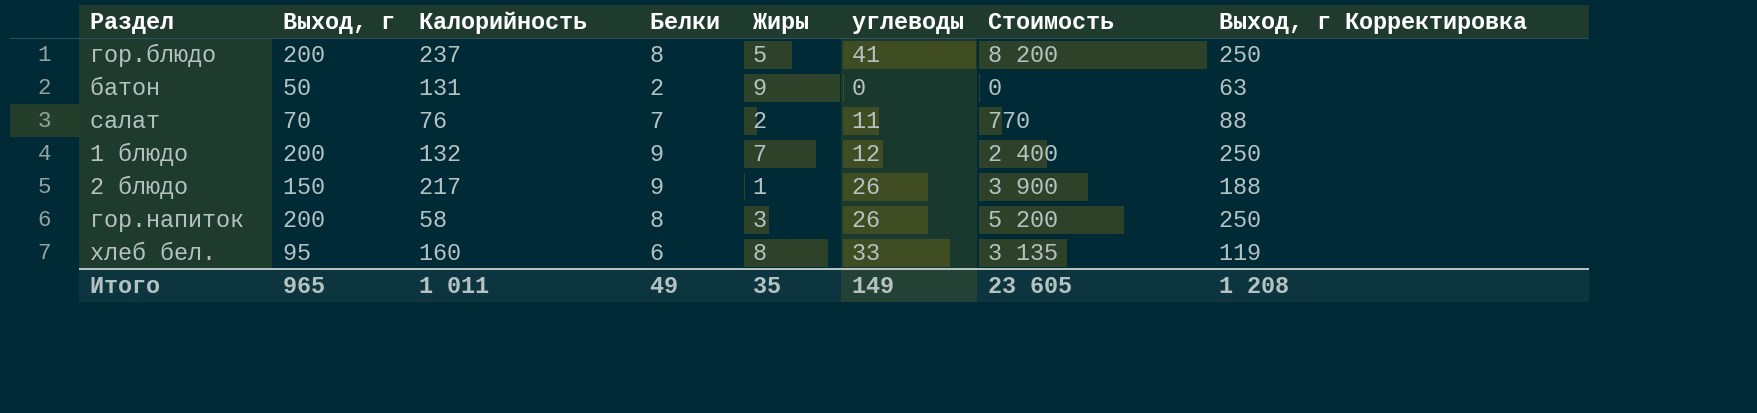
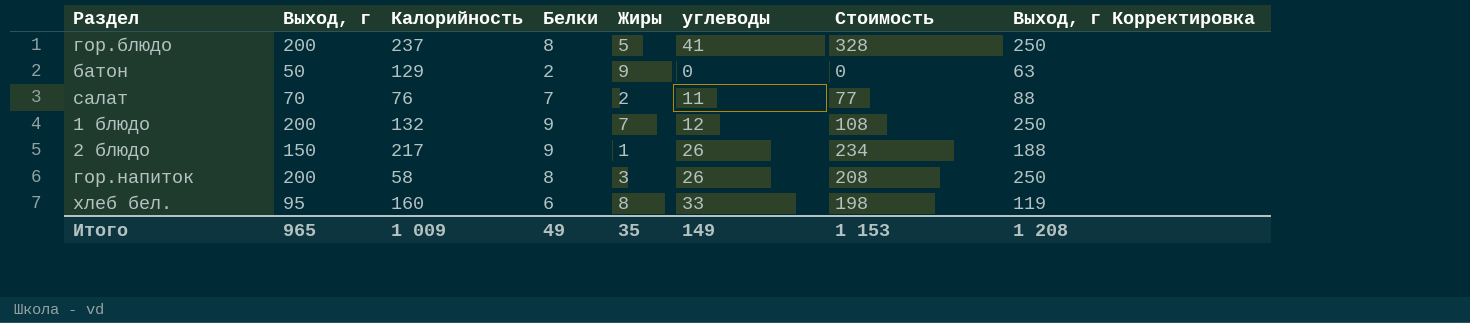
column Стоимость | formula: [Выход, г] * [углеводы] -> [Белки] * [углеводы]
батон | Калорийность: 131 -> 129
Итого | Калорийность: 1 011 -> 1 009
Итого | Стоимость: 23 605 -> 1 153

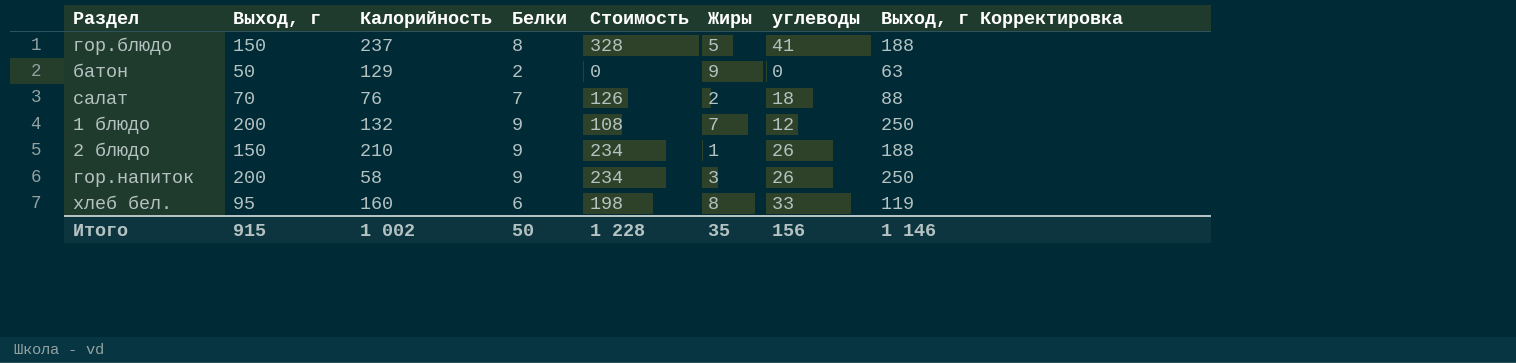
column Стоимость | position: 7 -> 5
гор.блюдо | Выход, г: 200 -> 150
гор.блюдо | Выход, г Корректировка: 250 -> 188
салат | Стоимость: 77 -> 126
салат | углеводы: 11 -> 18
2 блюдо | Калорийность: 217 -> 210
гор.напиток | Белки: 8 -> 9
гор.напиток | Стоимость: 208 -> 234
Итого | Выход, г: 965 -> 915
Итого | Калорийность: 1 009 -> 1 002
Итого | Белки: 49 -> 50
Итого | Стоимость: 1 153 -> 1 228
Итого | углеводы: 149 -> 156
Итого | Выход, г Корректировка: 1 208 -> 1 146

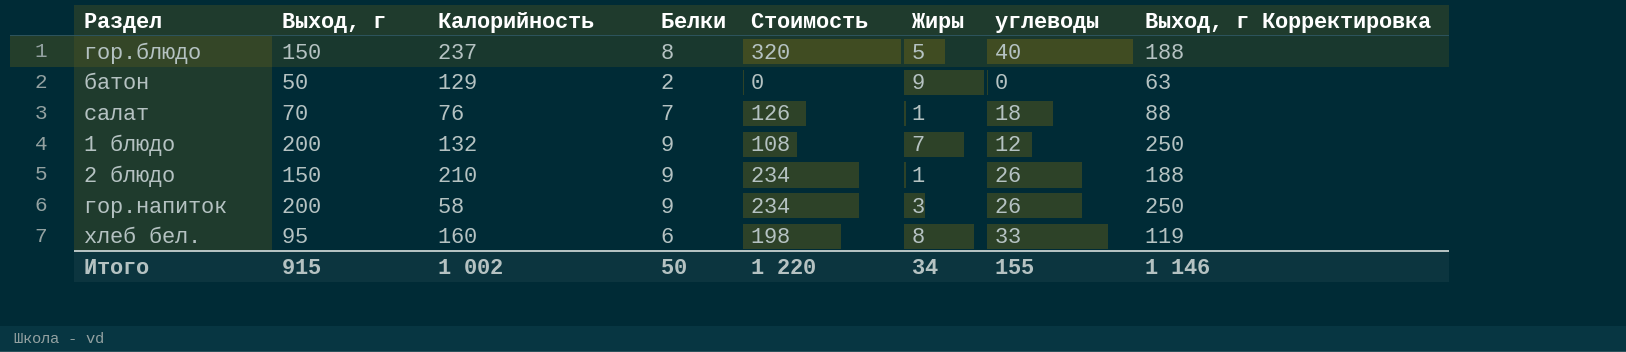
гор.блюдо | Стоимость: 328 -> 320
гор.блюдо | углеводы: 41 -> 40
салат | Жиры: 2 -> 1
Итого | Стоимость: 1 228 -> 1 220
Итого | Жиры: 35 -> 34
Итого | углеводы: 156 -> 155

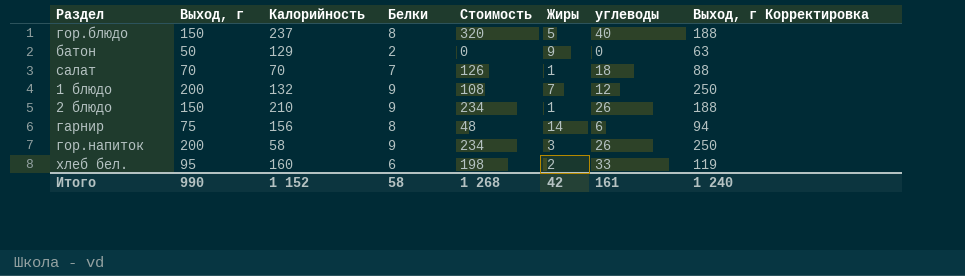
салат | Калорийность: 76 -> 70
row гарнир: none -> 75 | 156 | 8 | 48 | 14 | 6 | 94
хлеб бел. | Жиры: 8 -> 2
Итого | Выход, г: 915 -> 990
Итого | Калорийность: 1 002 -> 1 152
Итого | Белки: 50 -> 58
Итого | Стоимость: 1 220 -> 1 268
Итого | Жиры: 34 -> 42
Итого | углеводы: 155 -> 161
Итого | Выход, г Корректировка: 1 146 -> 1 240

